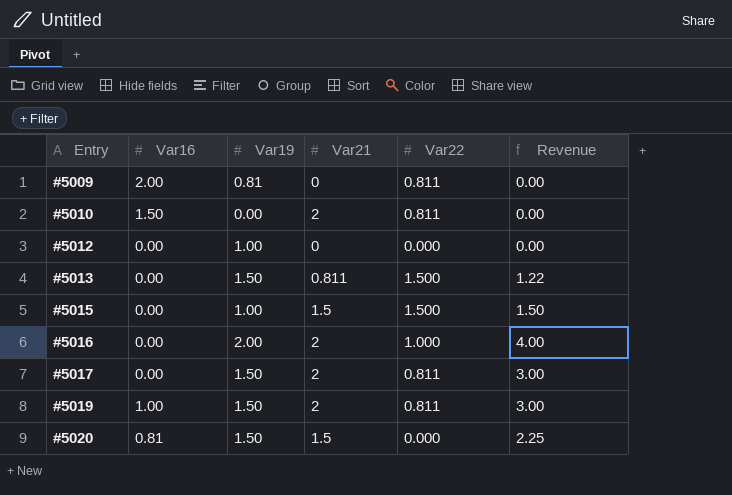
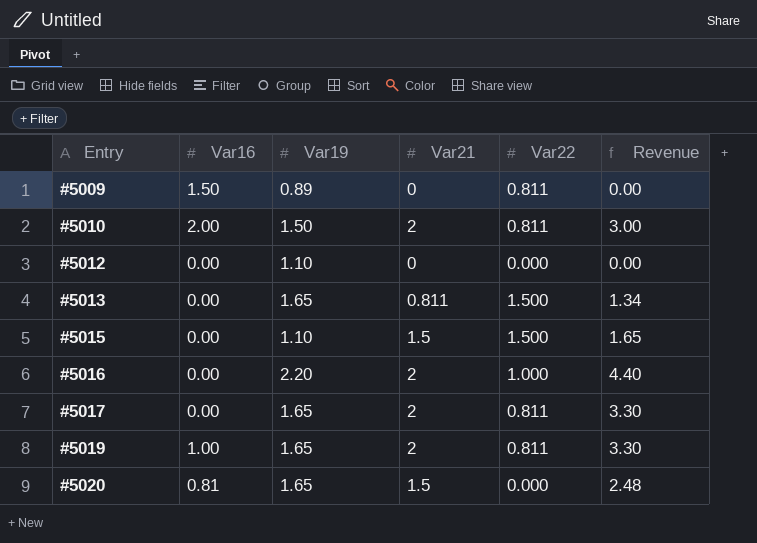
#5009 | Var16: 2.00 -> 1.50
#5009 | Var19: 0.81 -> 0.89
#5010 | Var16: 1.50 -> 2.00
#5010 | Var19: 0.00 -> 1.50
#5010 | Revenue: 0.00 -> 3.00
#5012 | Var19: 1.00 -> 1.10
#5013 | Var19: 1.50 -> 1.65
#5013 | Revenue: 1.22 -> 1.34
#5015 | Var19: 1.00 -> 1.10
#5015 | Revenue: 1.50 -> 1.65
#5016 | Var19: 2.00 -> 2.20
#5016 | Revenue: 4.00 -> 4.40
#5017 | Var19: 1.50 -> 1.65
#5017 | Revenue: 3.00 -> 3.30
#5019 | Var19: 1.50 -> 1.65
#5019 | Revenue: 3.00 -> 3.30
#5020 | Var19: 1.50 -> 1.65
#5020 | Revenue: 2.25 -> 2.48

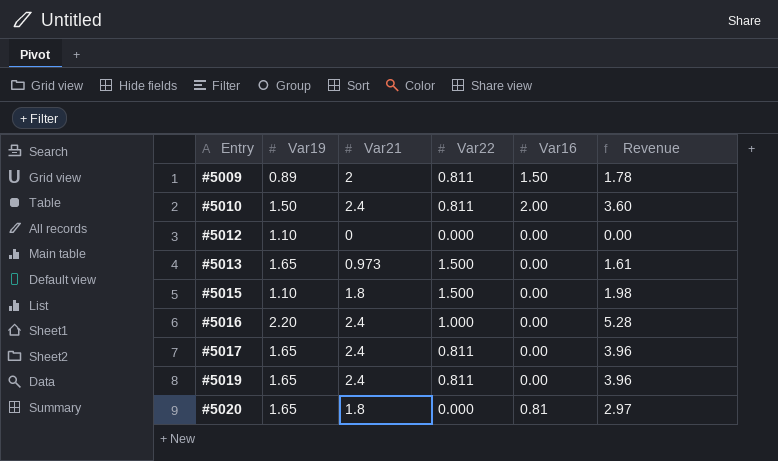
column Var16 | position: 2 -> 5
#5009 | Var21: 0 -> 2
#5009 | Revenue: 0.00 -> 1.78
#5010 | Var21: 2 -> 2.4
#5010 | Revenue: 3.00 -> 3.60
#5013 | Var21: 0.811 -> 0.973
#5013 | Revenue: 1.34 -> 1.61
#5015 | Var21: 1.5 -> 1.8
#5015 | Revenue: 1.65 -> 1.98
#5016 | Var21: 2 -> 2.4
#5016 | Revenue: 4.40 -> 5.28
#5017 | Var21: 2 -> 2.4
#5017 | Revenue: 3.30 -> 3.96
#5019 | Var21: 2 -> 2.4
#5019 | Var16: 1.00 -> 0.00
#5019 | Revenue: 3.30 -> 3.96
#5020 | Var21: 1.5 -> 1.8
#5020 | Revenue: 2.48 -> 2.97

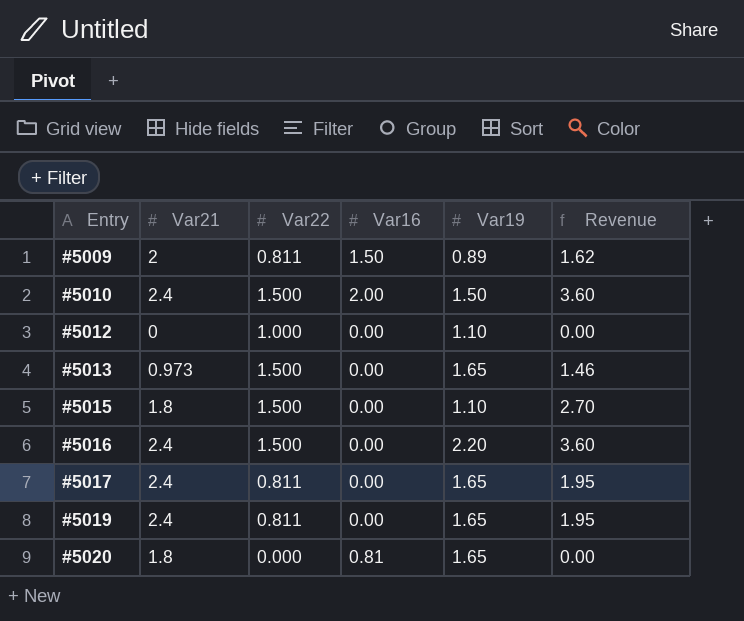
column Var19 | position: 2 -> 5
column Revenue | formula: [Var19] * [Var21] -> [Var21] * [Var22]
#5010 | Var22: 0.811 -> 1.500
#5012 | Var22: 0.000 -> 1.000
#5016 | Var22: 1.000 -> 1.500

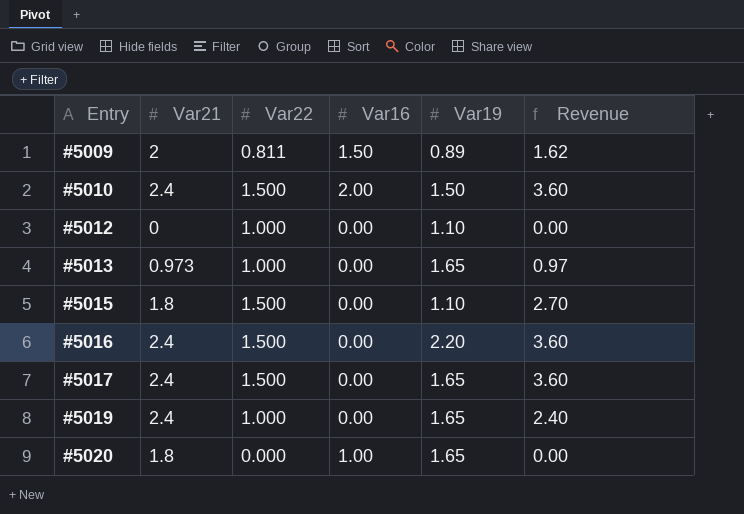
#5013 | Var22: 1.500 -> 1.000
#5013 | Revenue: 1.46 -> 0.97
#5017 | Var22: 0.811 -> 1.500
#5017 | Revenue: 1.95 -> 3.60
#5019 | Var22: 0.811 -> 1.000
#5019 | Revenue: 1.95 -> 2.40
#5020 | Var16: 0.81 -> 1.00

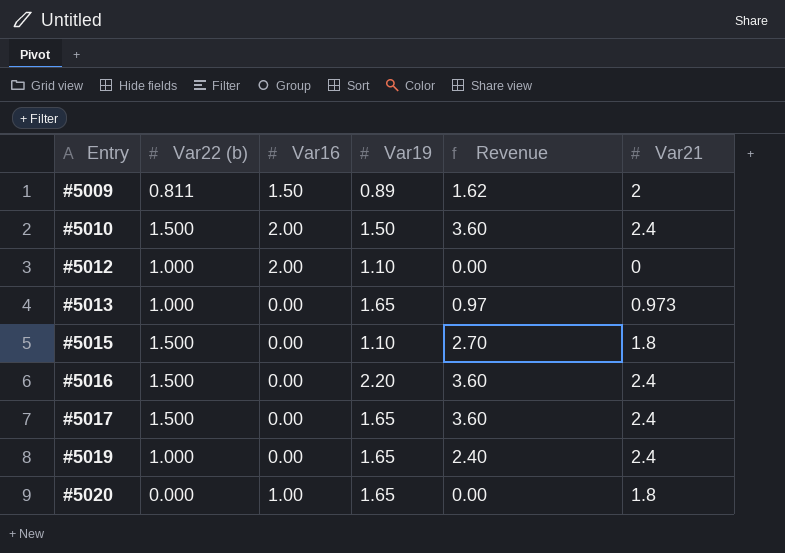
column name: Var22 -> Var22 (b)
column Var21 | position: 2 -> 6
#5012 | Var16: 0.00 -> 2.00

